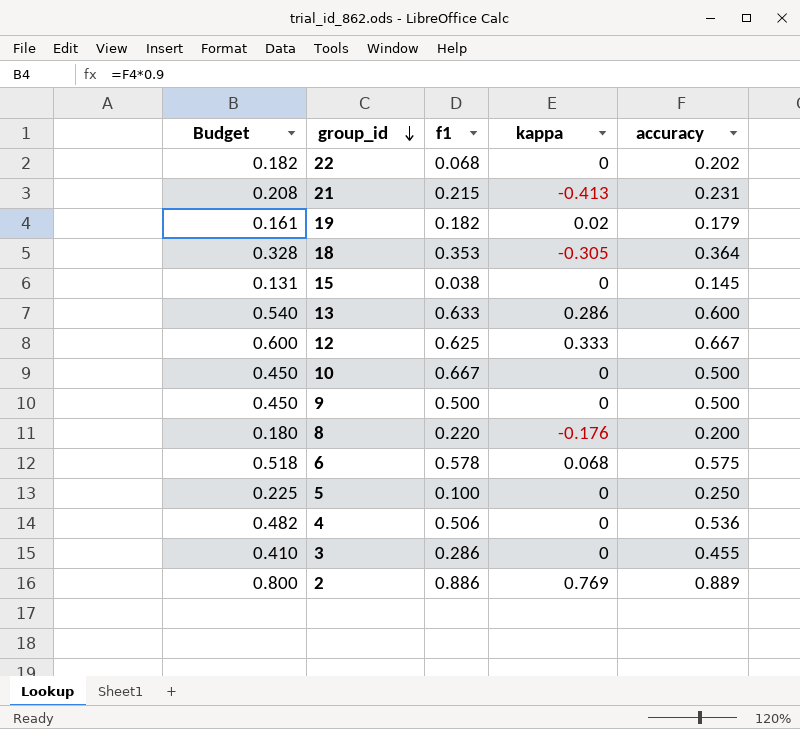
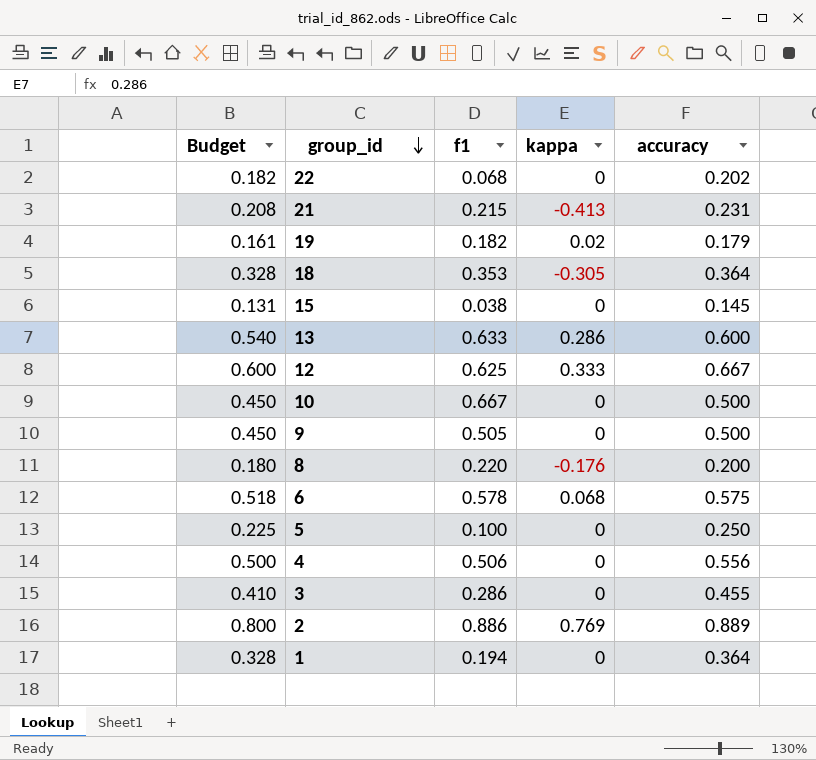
9 | f1: 0.500 -> 0.505
4 | Budget: 0.482 -> 0.500
4 | accuracy: 0.536 -> 0.556
row 1: none -> 0.328 | 0.194 | 0 | 0.364

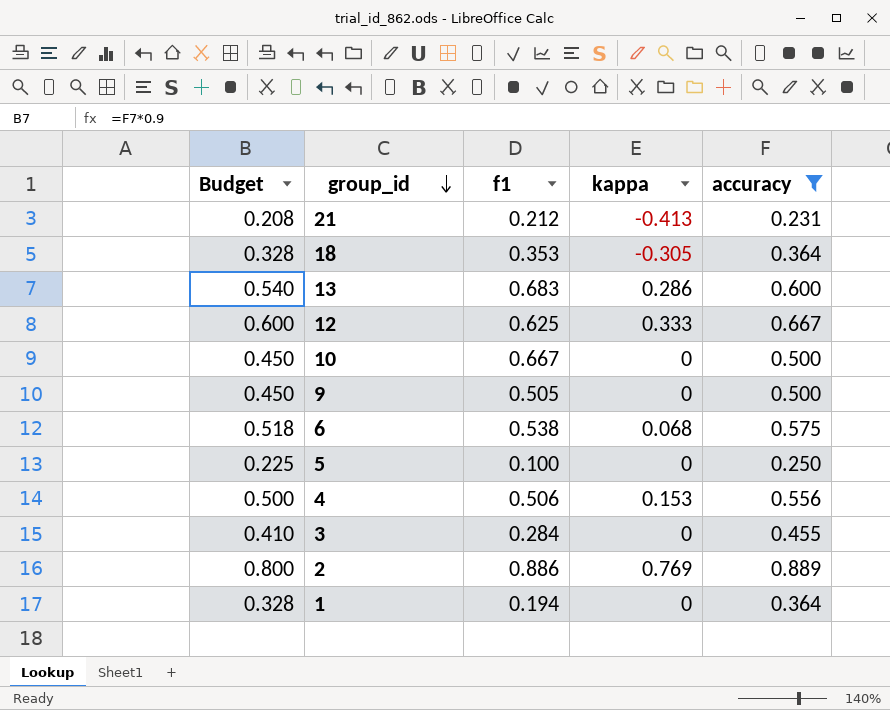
filter: none -> accuracy >= 0.231
21 | f1: 0.215 -> 0.212
13 | f1: 0.633 -> 0.683
6 | f1: 0.578 -> 0.538
4 | kappa: 0 -> 0.153
3 | f1: 0.286 -> 0.284

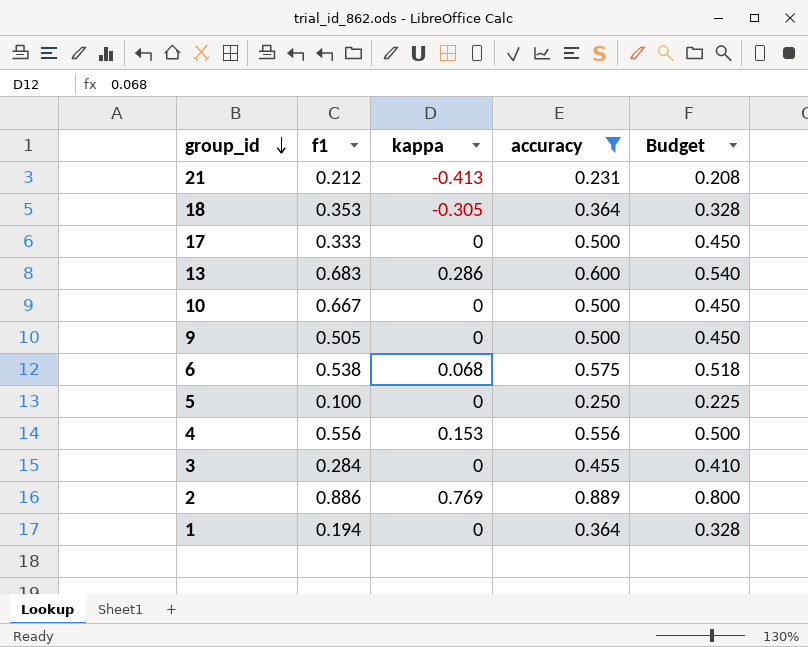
column Budget | position: 1 -> 5
row 12: 0.600 | 0.625 | 0.333 | 0.667 -> none
row 17: none -> 0.333 | 0 | 0.500 | 0.450
4 | f1: 0.506 -> 0.556

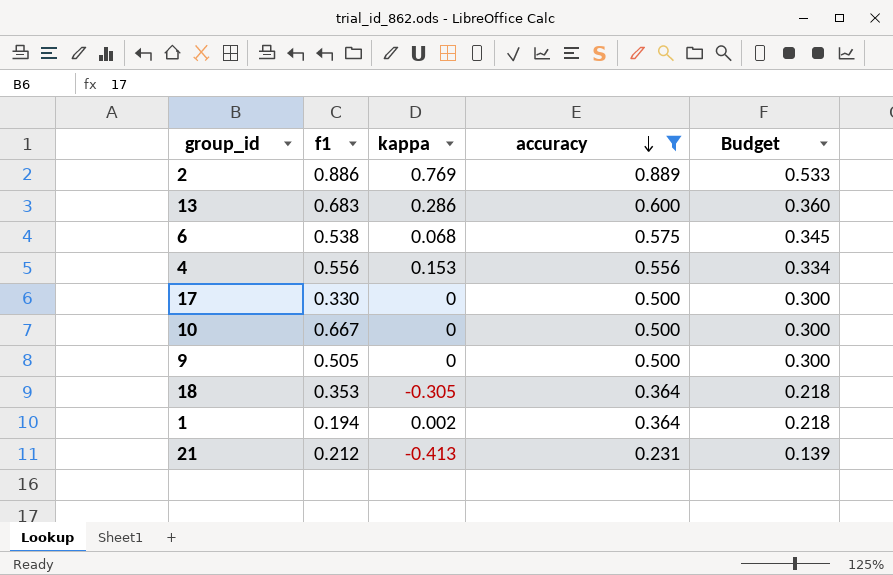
row order: group_id descending -> accuracy descending
column Budget | formula: [accuracy] * 0.9 -> [accuracy] * 0.6
row 5: 0.100 | 0 | 0.250 | 0.225 -> none
row 3: 0.284 | 0 | 0.455 | 0.410 -> none
17 | f1: 0.333 -> 0.330
1 | kappa: 0 -> 0.002

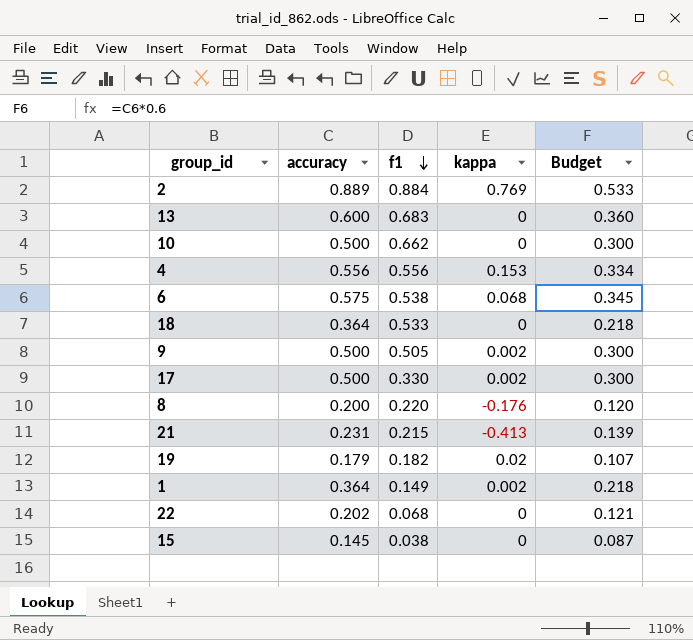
filter: accuracy >= 0.231 -> none
row order: accuracy descending -> f1 descending
column accuracy | position: 4 -> 2
2 | f1: 0.886 -> 0.884
13 | kappa: 0.286 -> 0
10 | f1: 0.667 -> 0.662
18 | f1: 0.353 -> 0.533
18 | kappa: -0.305 -> 0
9 | kappa: 0 -> 0.002
17 | kappa: 0 -> 0.002
21 | f1: 0.212 -> 0.215
1 | f1: 0.194 -> 0.149

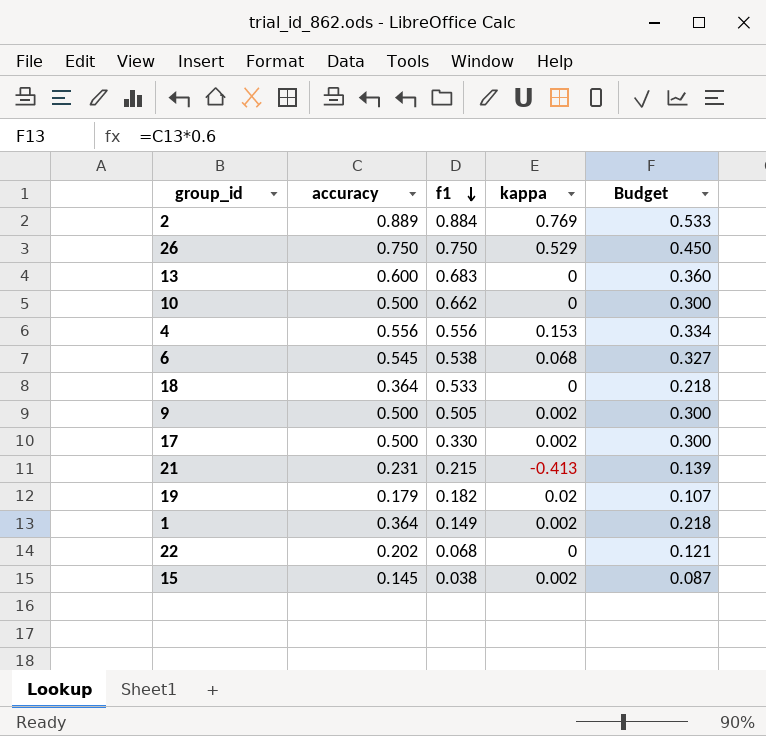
row 8: 0.200 | 0.220 | -0.176 | 0.120 -> none
row 26: none -> 0.750 | 0.750 | 0.529 | 0.450
6 | accuracy: 0.575 -> 0.545
6 | Budget: 0.345 -> 0.327
15 | kappa: 0 -> 0.002

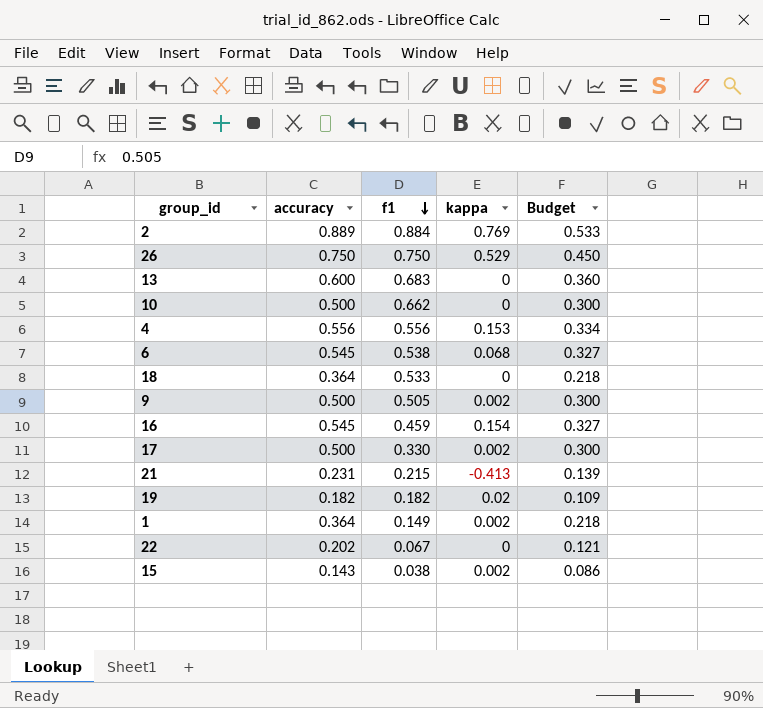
row 16: none -> 0.545 | 0.459 | 0.154 | 0.327
19 | accuracy: 0.179 -> 0.182
19 | Budget: 0.107 -> 0.109
22 | f1: 0.068 -> 0.067
15 | accuracy: 0.145 -> 0.143
15 | Budget: 0.087 -> 0.086

